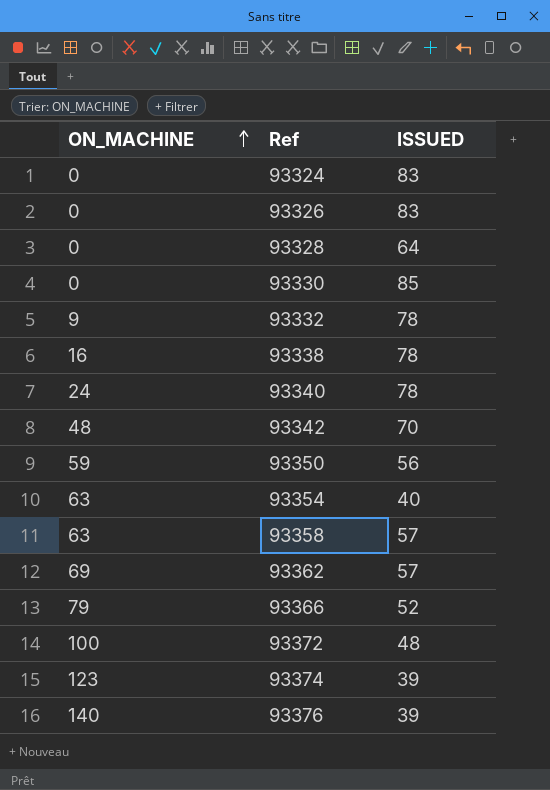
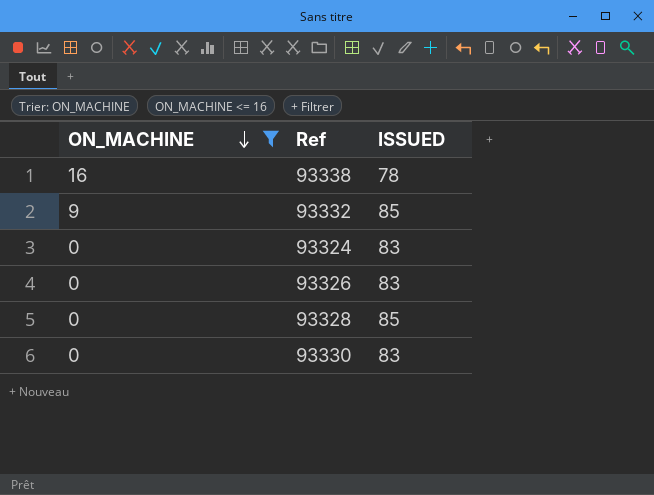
filter: none -> ON_MACHINE <= 16
row order: ON_MACHINE ascending -> ON_MACHINE descending
93332 | ISSUED: 78 -> 85
93328 | ISSUED: 64 -> 85
93330 | ISSUED: 85 -> 83

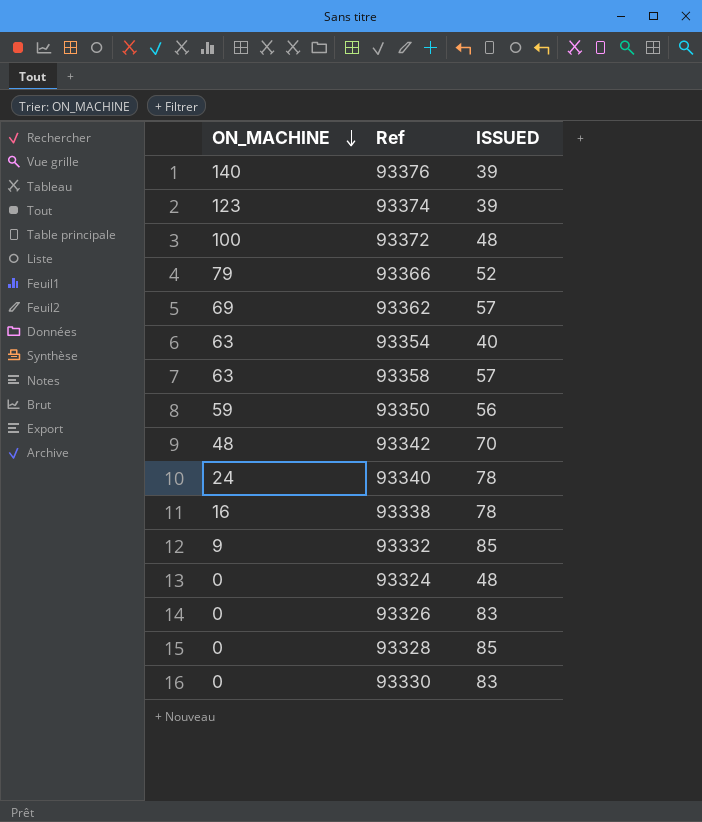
filter: ON_MACHINE <= 16 -> none
93324 | ISSUED: 83 -> 48

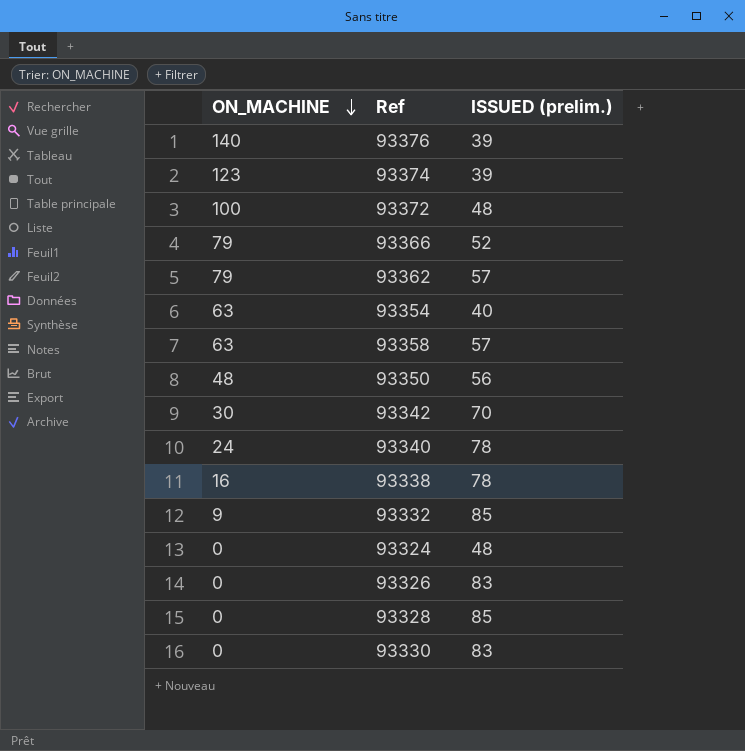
column name: ISSUED -> ISSUED (prelim.)
93362 | ON_MACHINE: 69 -> 79
93350 | ON_MACHINE: 59 -> 48
93342 | ON_MACHINE: 48 -> 30

